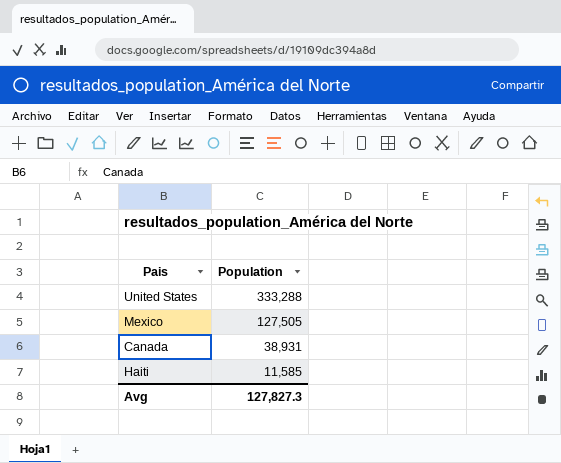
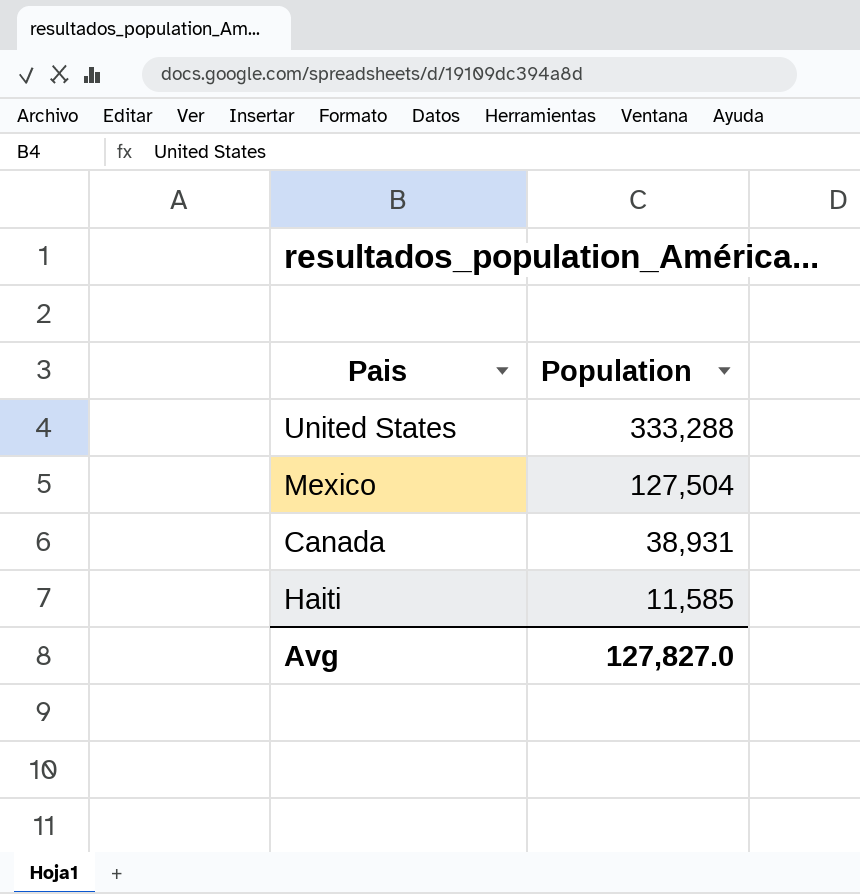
Mexico | Population: 127,505 -> 127,504
Avg | Population: 127,827.3 -> 127,827.0

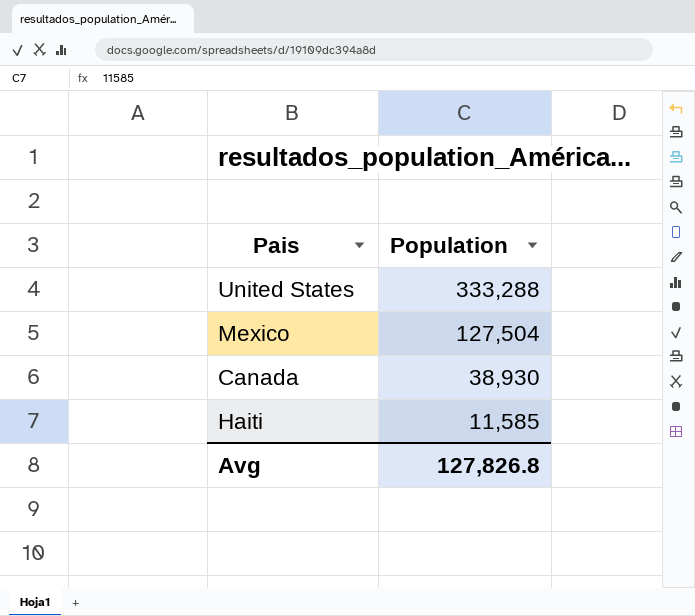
Canada | Population: 38,931 -> 38,930
Avg | Population: 127,827.0 -> 127,826.8

